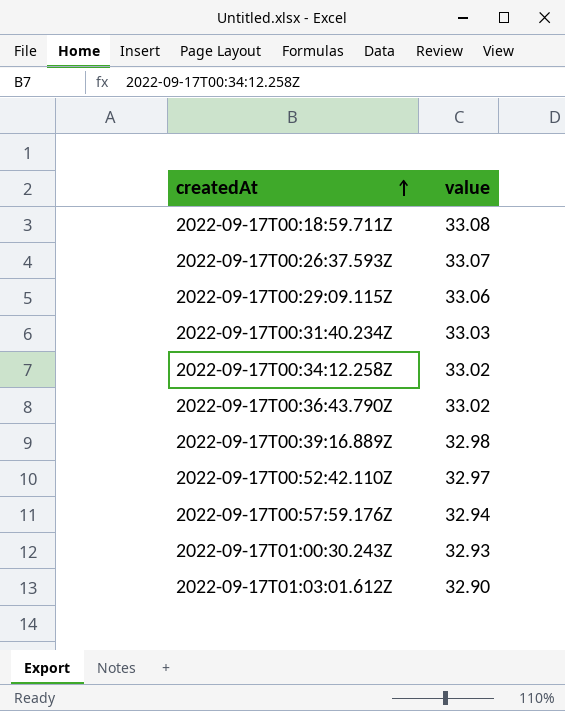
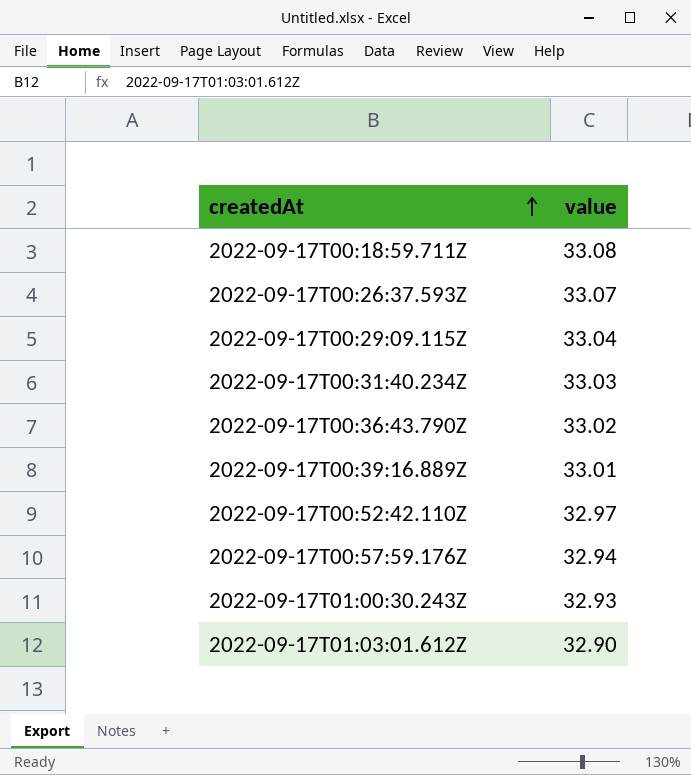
row 2022-09-17T00:34:12.258Z: 33.02 -> none
2022-09-17T00:29:09.115Z | value: 33.06 -> 33.04
2022-09-17T00:39:16.889Z | value: 32.98 -> 33.01

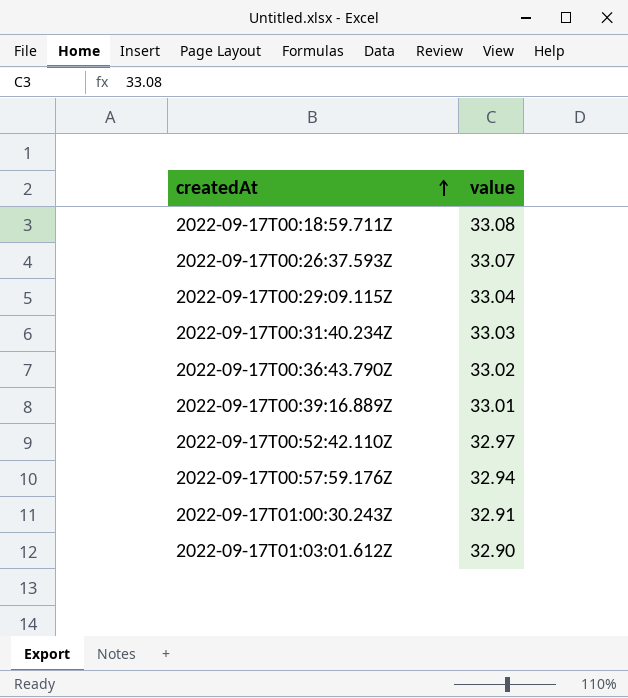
2022-09-17T01:00:30.243Z | value: 32.93 -> 32.91

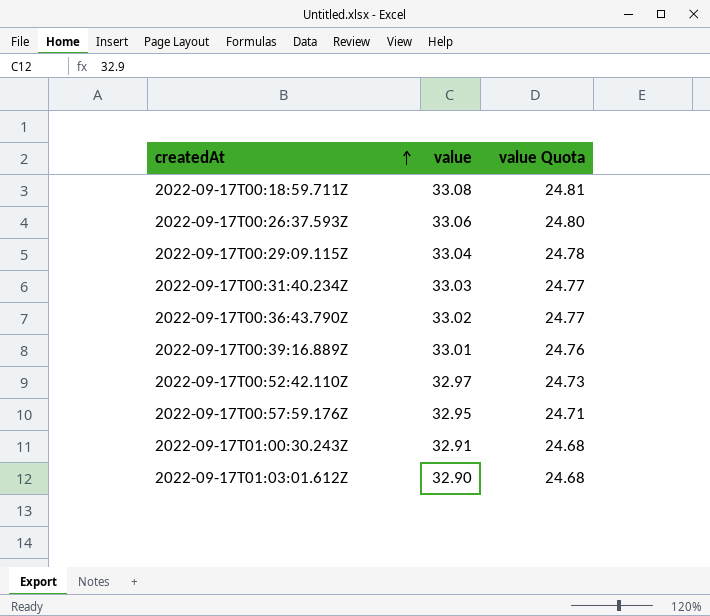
column value Quota | formula: none -> [value] * 0.75
2022-09-17T00:26:37.593Z | value: 33.07 -> 33.06
2022-09-17T00:57:59.176Z | value: 32.94 -> 32.95

